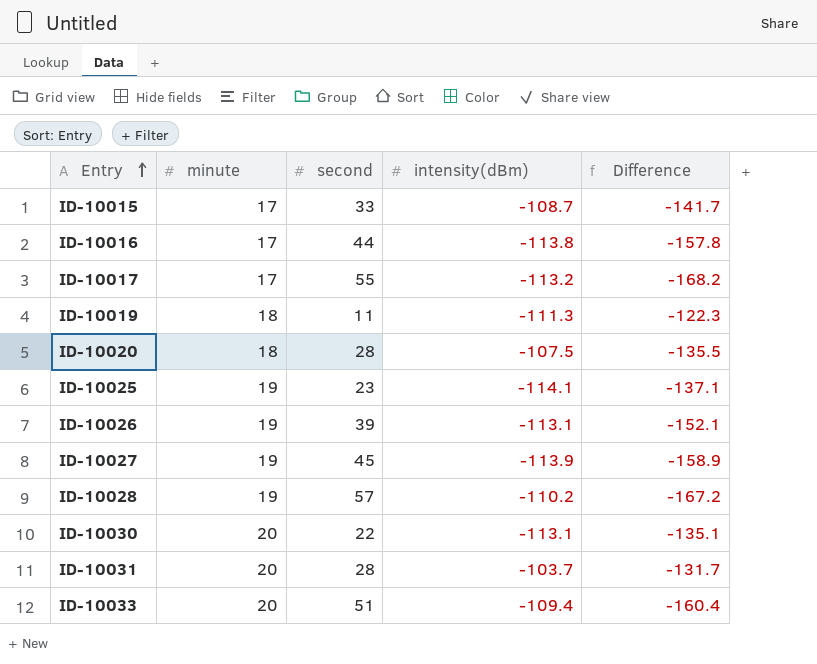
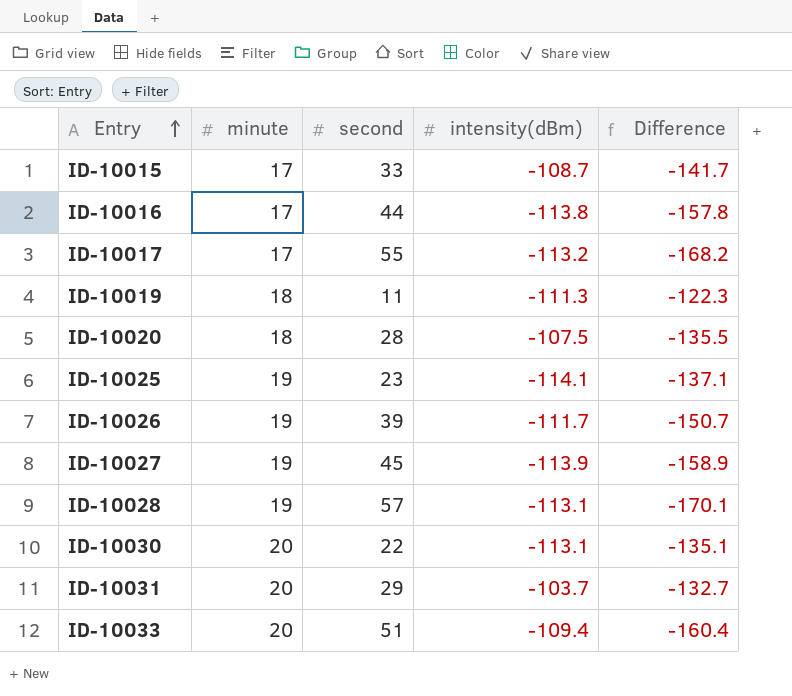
ID-10026 | intensity(dBm): -113.1 -> -111.7
ID-10026 | Difference: -152.1 -> -150.7
ID-10028 | intensity(dBm): -110.2 -> -113.1
ID-10028 | Difference: -167.2 -> -170.1
ID-10031 | second: 28 -> 29
ID-10031 | Difference: -131.7 -> -132.7

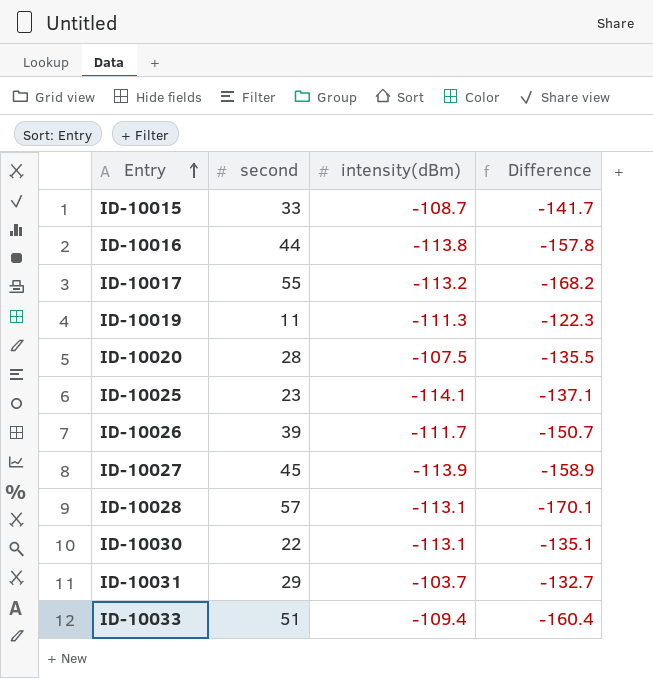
column minute | position: 2 -> none

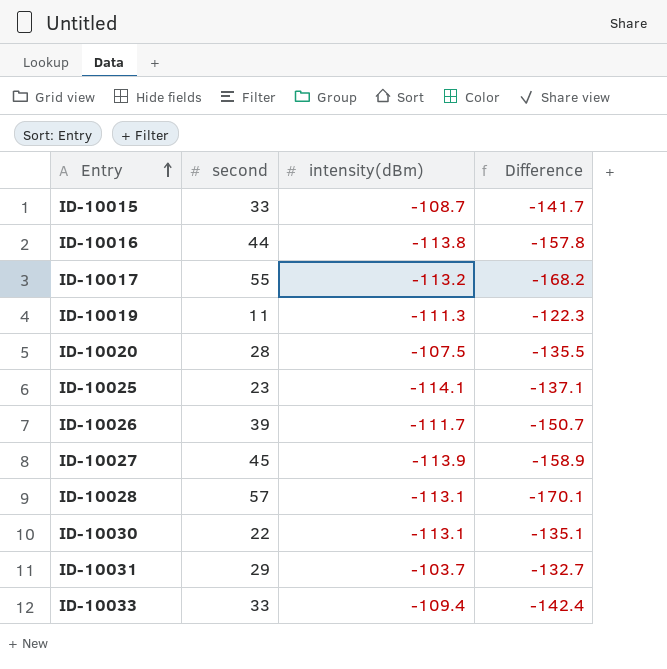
ID-10033 | second: 51 -> 33
ID-10033 | Difference: -160.4 -> -142.4

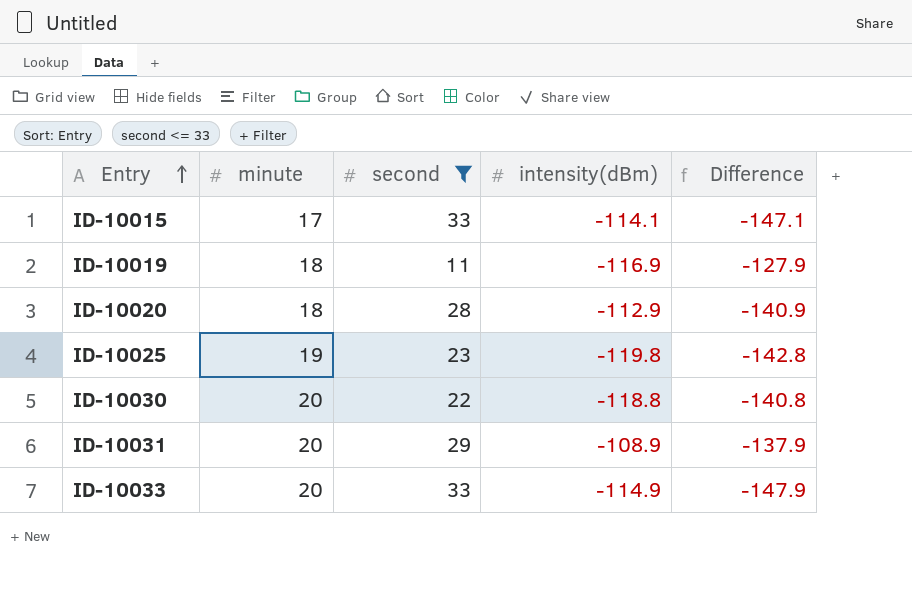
filter: none -> second <= 33
column minute | position: none -> 2
ID-10015 | intensity(dBm): -108.7 -> -114.1
ID-10015 | Difference: -141.7 -> -147.1
ID-10019 | intensity(dBm): -111.3 -> -116.9
ID-10019 | Difference: -122.3 -> -127.9
ID-10020 | intensity(dBm): -107.5 -> -112.9
ID-10020 | Difference: -135.5 -> -140.9
ID-10025 | intensity(dBm): -114.1 -> -119.8
ID-10025 | Difference: -137.1 -> -142.8
ID-10030 | intensity(dBm): -113.1 -> -118.8
ID-10030 | Difference: -135.1 -> -140.8
ID-10031 | intensity(dBm): -103.7 -> -108.9
ID-10031 | Difference: -132.7 -> -137.9
ID-10033 | intensity(dBm): -109.4 -> -114.9
ID-10033 | Difference: -142.4 -> -147.9

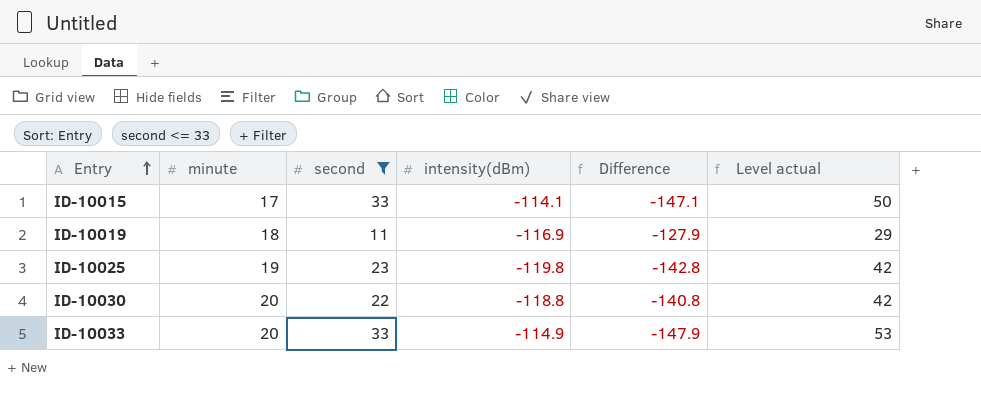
column Level actual | formula: none -> [minute] + [second]
row ID-10020: 18 | 28 | -112.9 | -140.9 -> none
row ID-10031: 20 | 29 | -108.9 | -137.9 -> none

